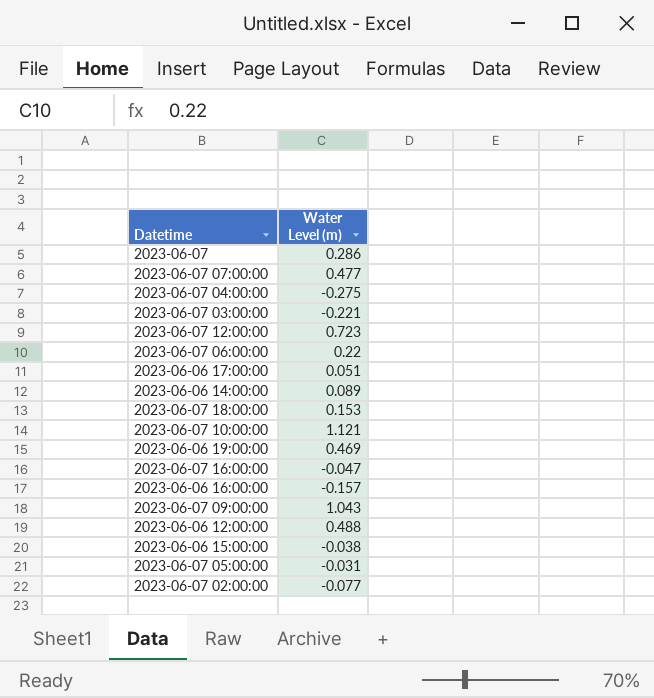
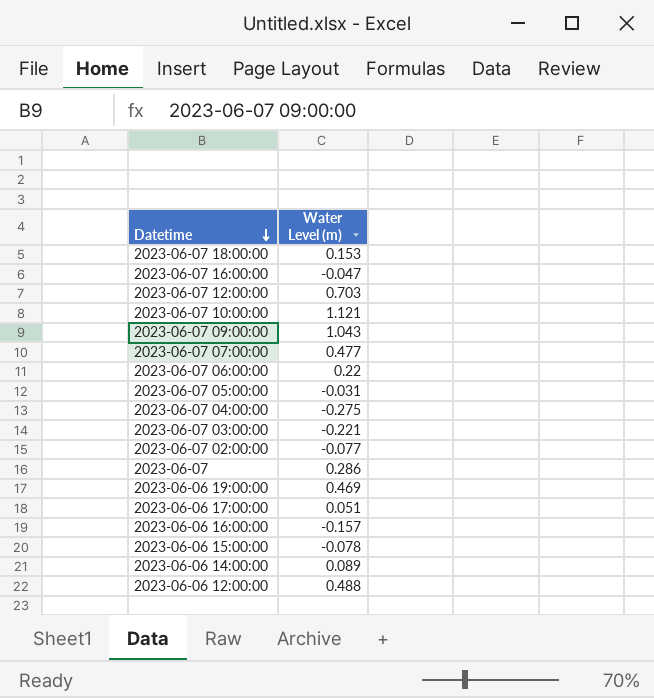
row order: none -> Datetime descending
2023-06-07 12:00:00 | Water Level (m): 0.723 -> 0.703
2023-06-06 15:00:00 | Water Level (m): -0.038 -> -0.078

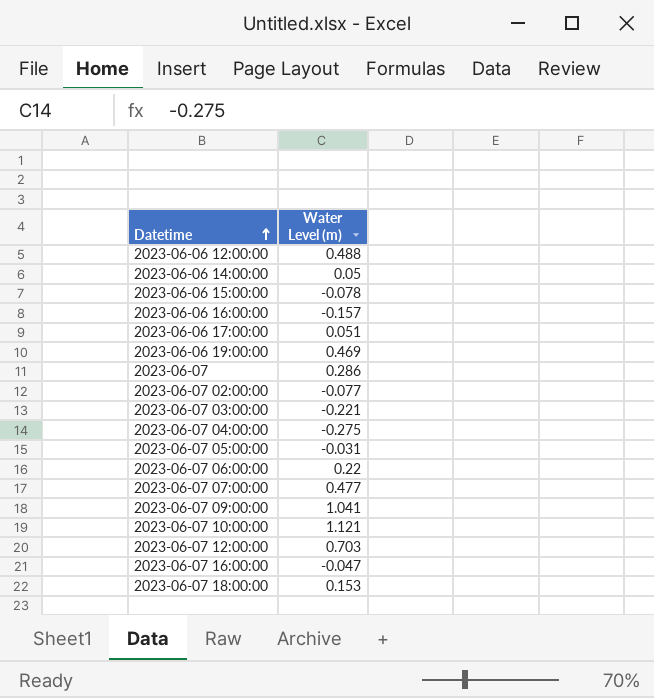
row order: Datetime descending -> Datetime ascending
2023-06-06 14:00:00 | Water Level (m): 0.089 -> 0.05
2023-06-07 09:00:00 | Water Level (m): 1.043 -> 1.041

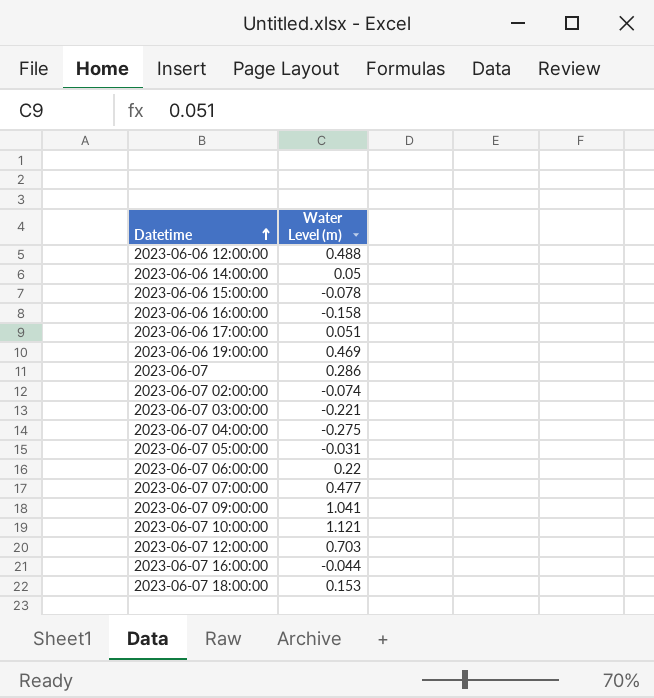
2023-06-06 16:00:00 | Water Level (m): -0.157 -> -0.158
2023-06-07 02:00:00 | Water Level (m): -0.077 -> -0.074
2023-06-07 16:00:00 | Water Level (m): -0.047 -> -0.044

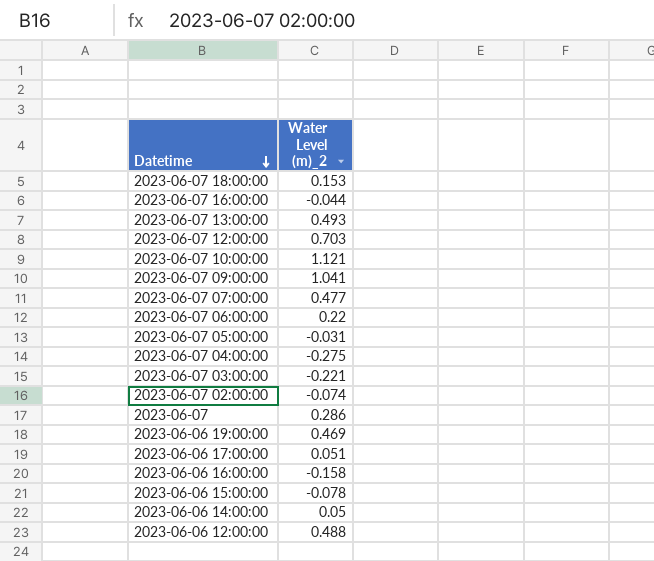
row order: Datetime ascending -> Datetime descending
column name: Water Level (m) -> Water Level (m)_2
row 2023-06-07 13:00:00: none -> 0.493

